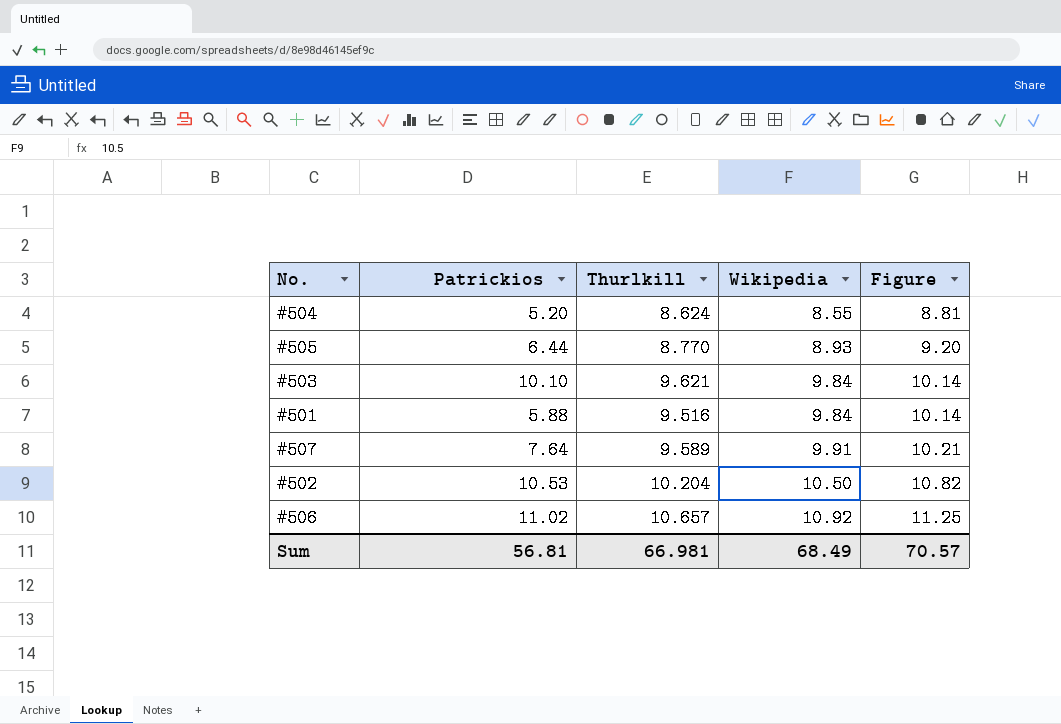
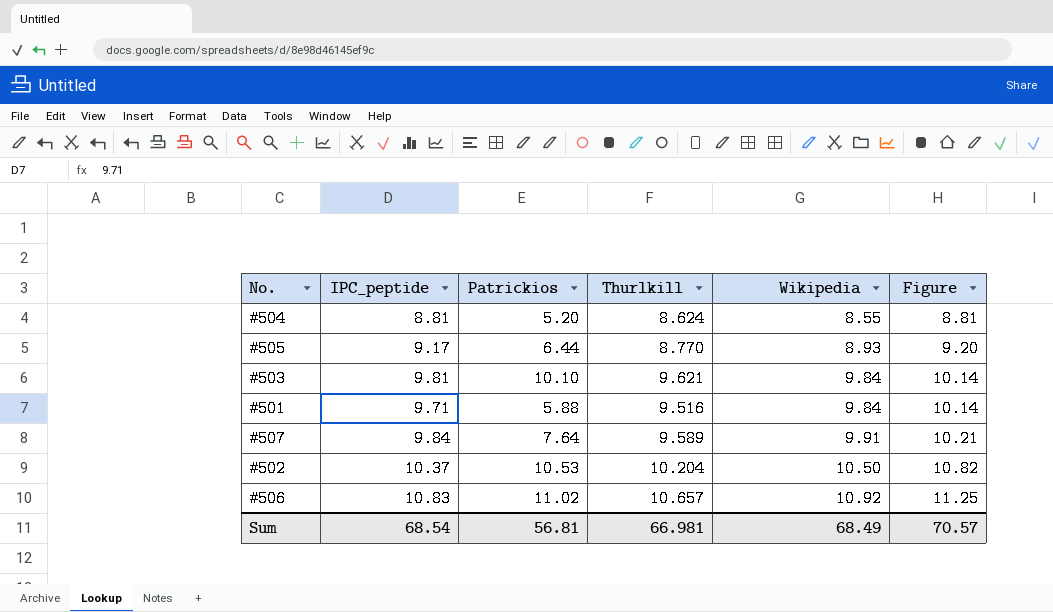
column IPC_peptide | position: none -> 2

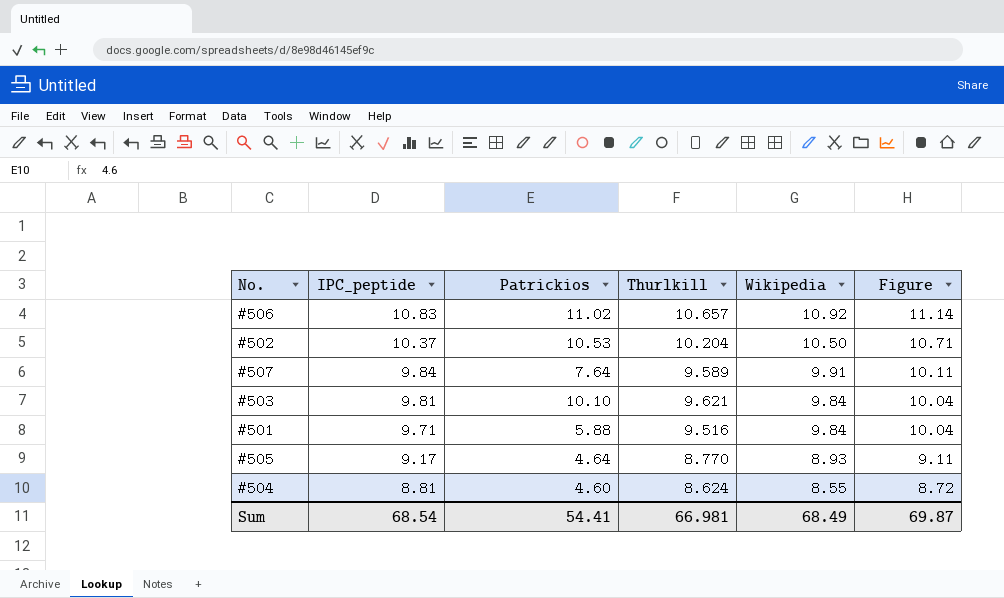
row order: Wikipedia ascending -> IPC_peptide descending
column Figure | formula: [Wikipedia] * 1.03 -> [Wikipedia] * 1.02
#505 | Patrickios: 6.44 -> 4.64
#504 | Patrickios: 5.20 -> 4.60
Sum | Patrickios: 56.81 -> 54.41
Sum | Figure: 70.57 -> 69.87

